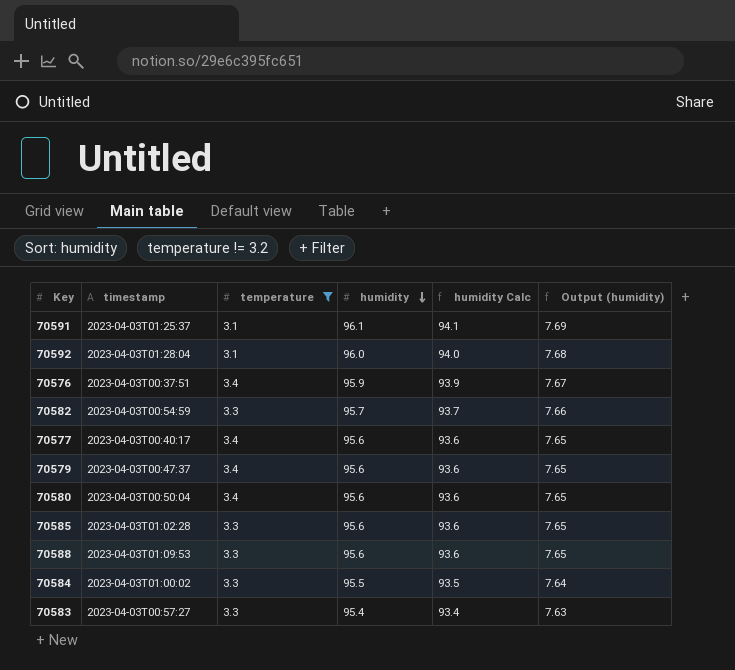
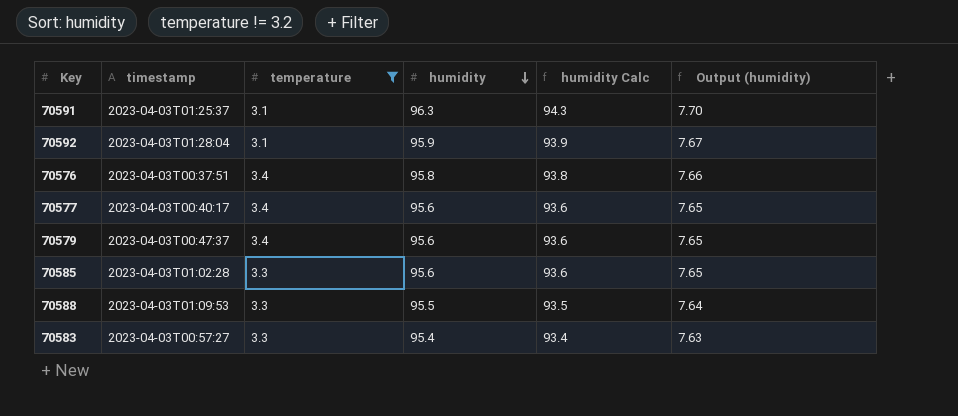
row 70582: 2023-04-03T00:54:59 | 3.3 | 95.7 | 93.7 | 7.66 -> none
row 70580: 2023-04-03T00:50:04 | 3.4 | 95.6 | 93.6 | 7.65 -> none
row 70584: 2023-04-03T01:00:02 | 3.3 | 95.5 | 93.5 | 7.64 -> none
70591 | humidity: 96.1 -> 96.3
70591 | humidity Calc: 94.1 -> 94.3
70591 | Output (humidity): 7.69 -> 7.70
70592 | humidity: 96.0 -> 95.9
70592 | humidity Calc: 94.0 -> 93.9
70592 | Output (humidity): 7.68 -> 7.67
70576 | humidity: 95.9 -> 95.8
70576 | humidity Calc: 93.9 -> 93.8
70576 | Output (humidity): 7.67 -> 7.66
70588 | humidity: 95.6 -> 95.5
70588 | humidity Calc: 93.6 -> 93.5
70588 | Output (humidity): 7.65 -> 7.64

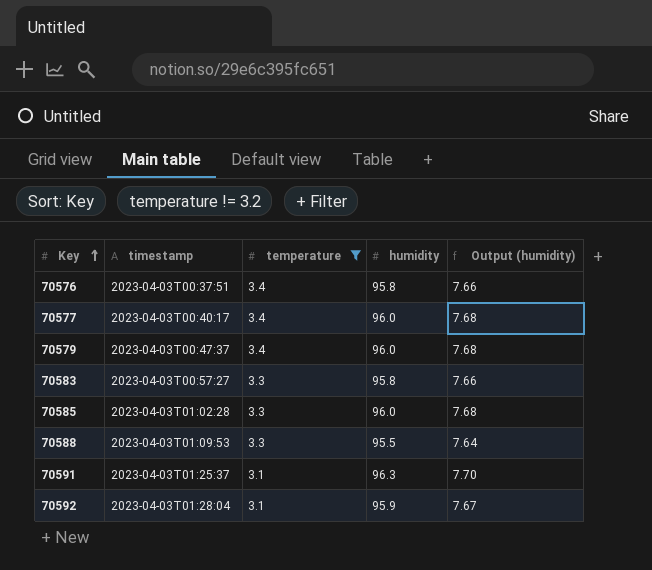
row order: humidity descending -> Key ascending
column humidity Calc | formula: [humidity] - 2 -> none
70577 | humidity: 95.6 -> 96.0
70577 | Output (humidity): 7.65 -> 7.68
70579 | humidity: 95.6 -> 96.0
70579 | Output (humidity): 7.65 -> 7.68
70583 | humidity: 95.4 -> 95.8
70583 | Output (humidity): 7.63 -> 7.66
70585 | humidity: 95.6 -> 96.0
70585 | Output (humidity): 7.65 -> 7.68

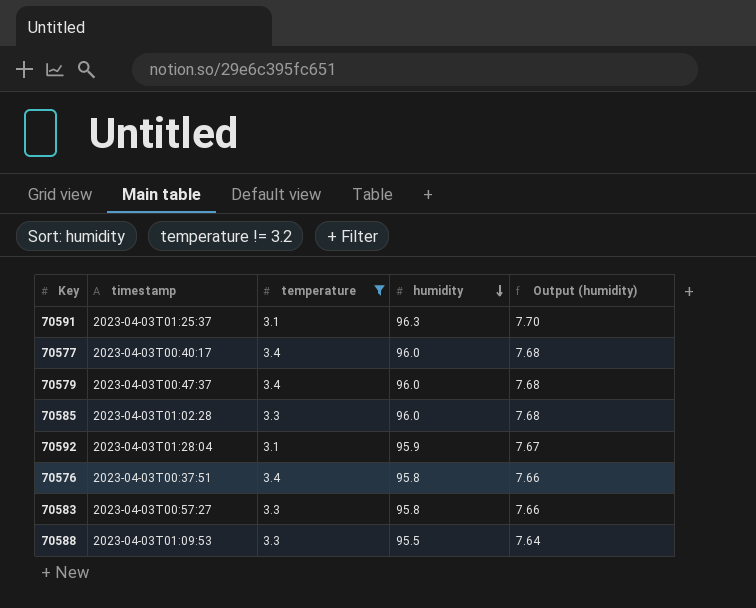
row order: Key ascending -> humidity descending

